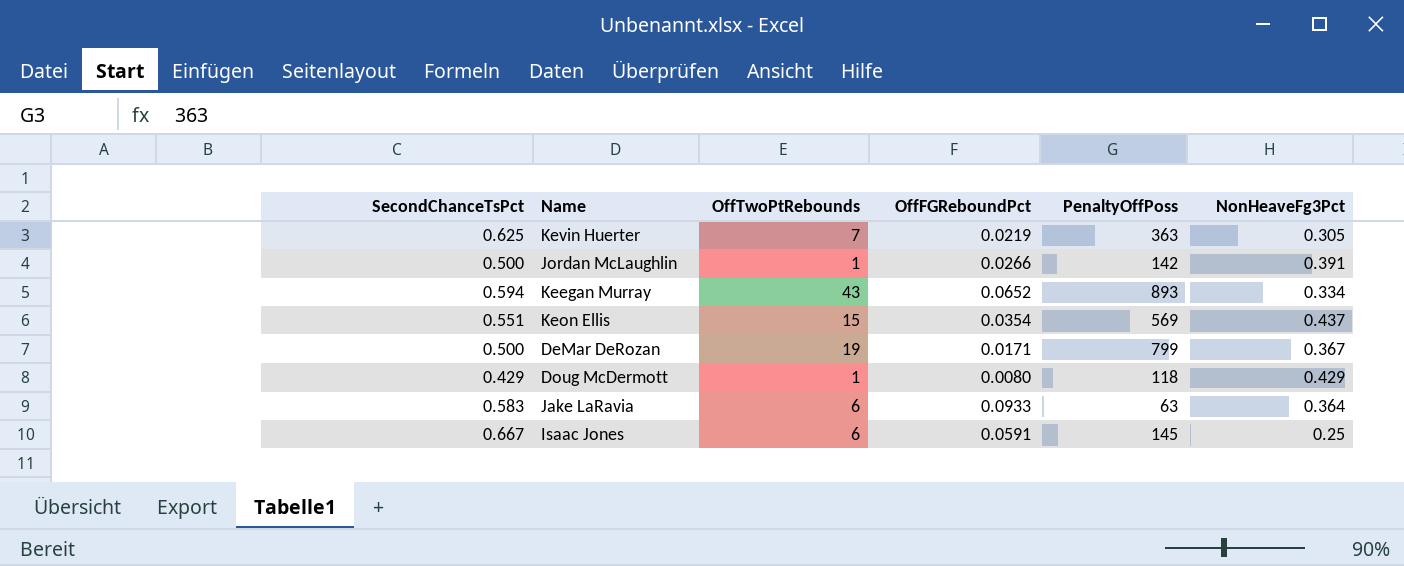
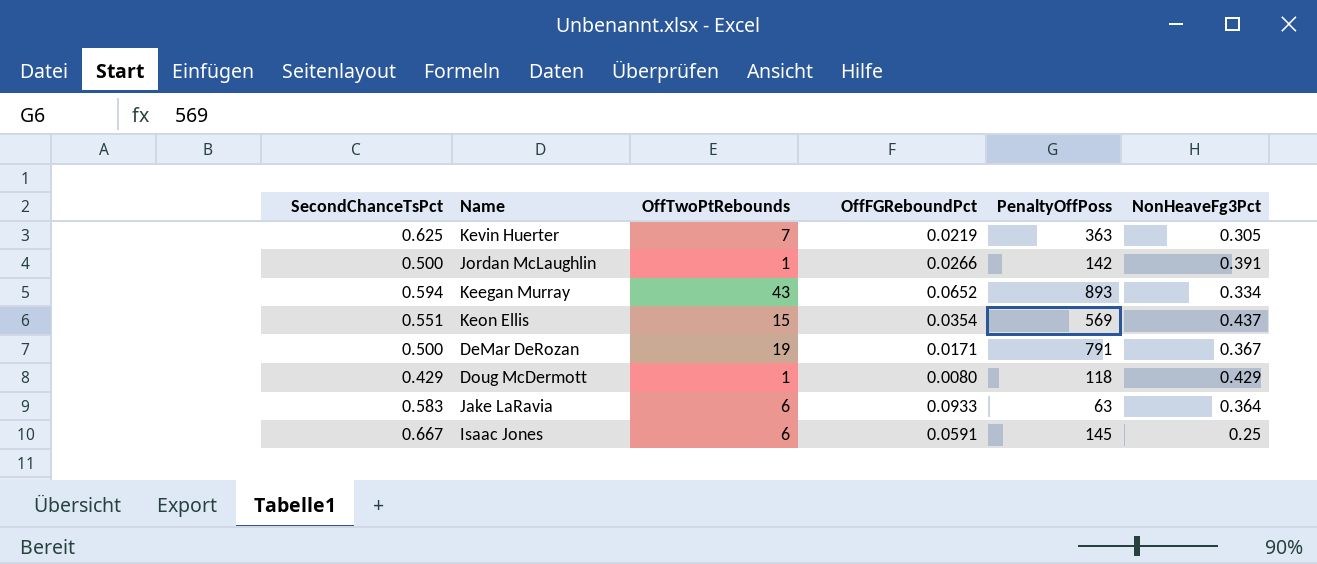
DeMar DeRozan | PenaltyOffPoss: 799 -> 791

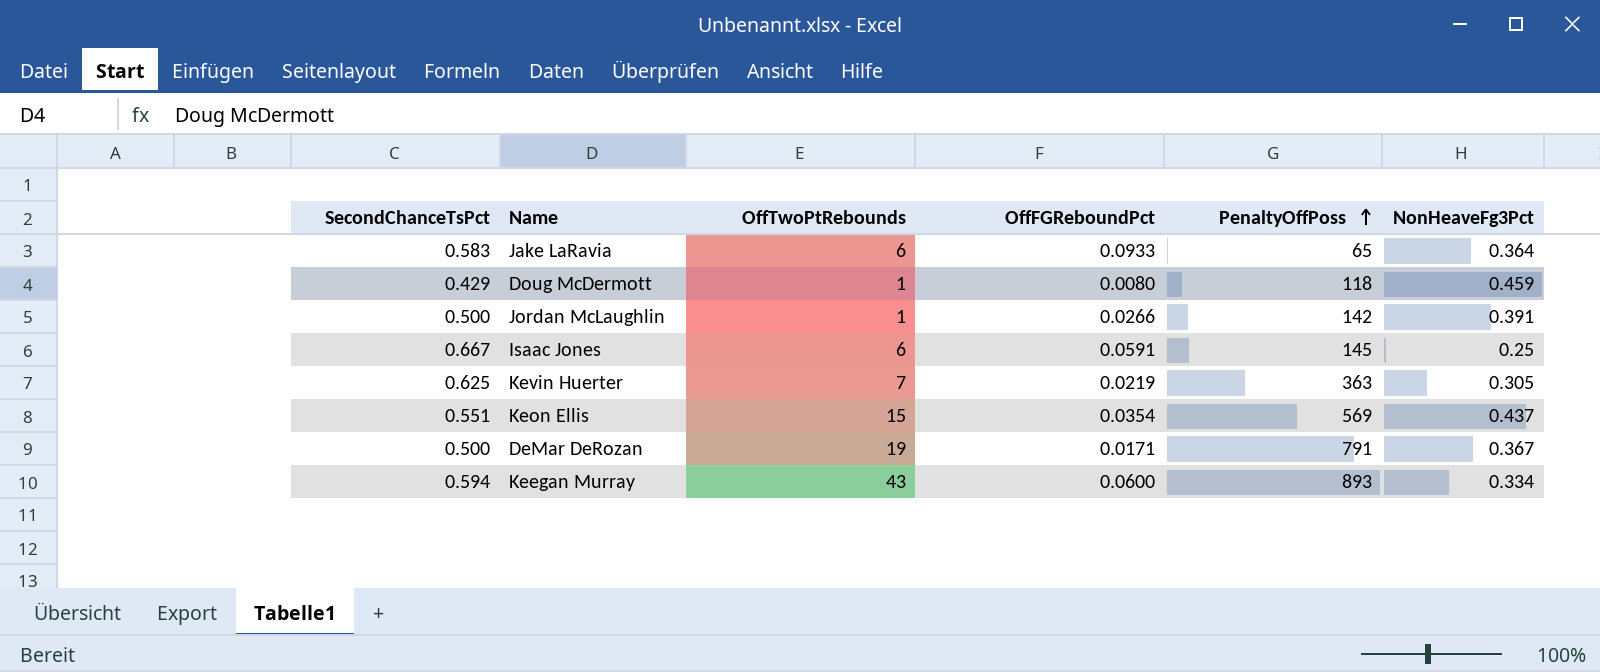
row order: none -> PenaltyOffPoss ascending
Jake LaRavia | PenaltyOffPoss: 63 -> 65
Doug McDermott | NonHeaveFg3Pct: 0.429 -> 0.459
Keegan Murray | OffFGReboundPct: 0.0652 -> 0.0600

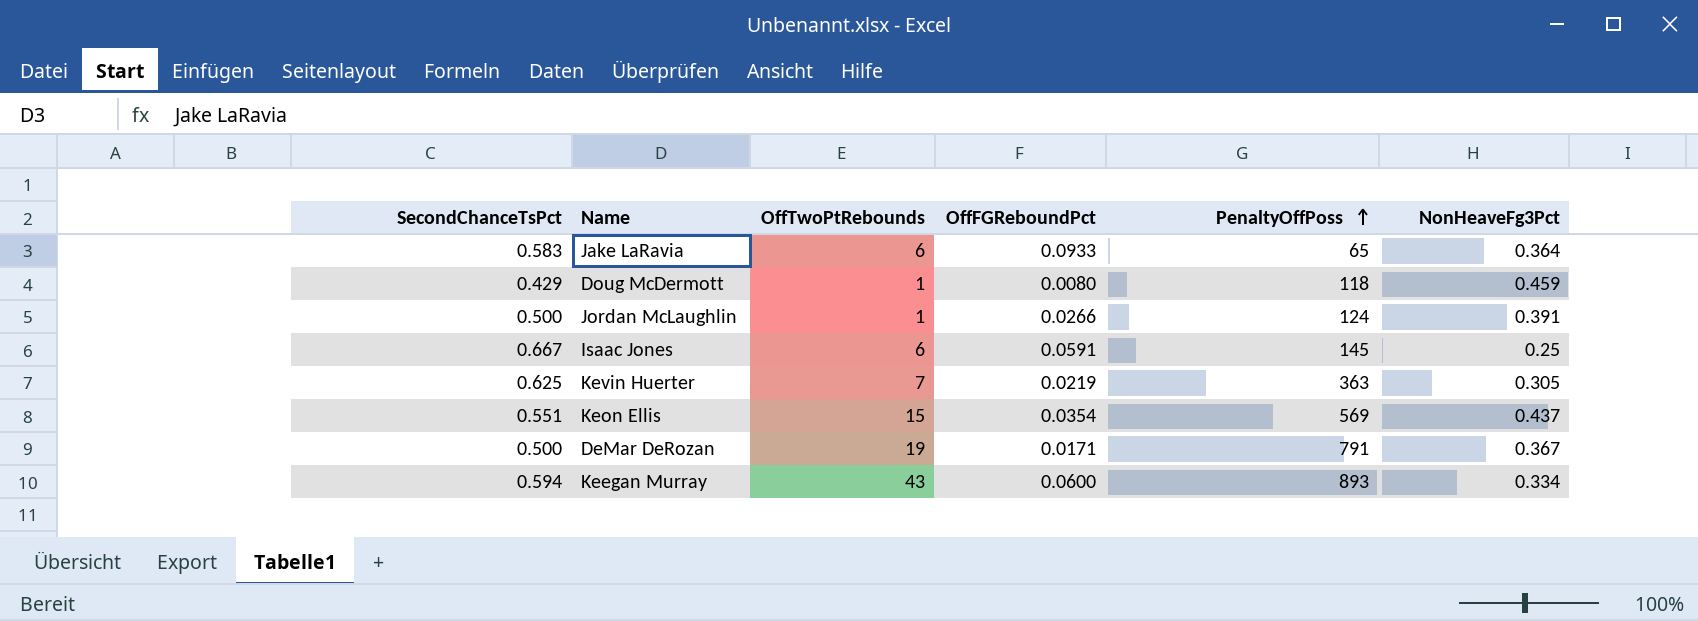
Jordan McLaughlin | PenaltyOffPoss: 142 -> 124

